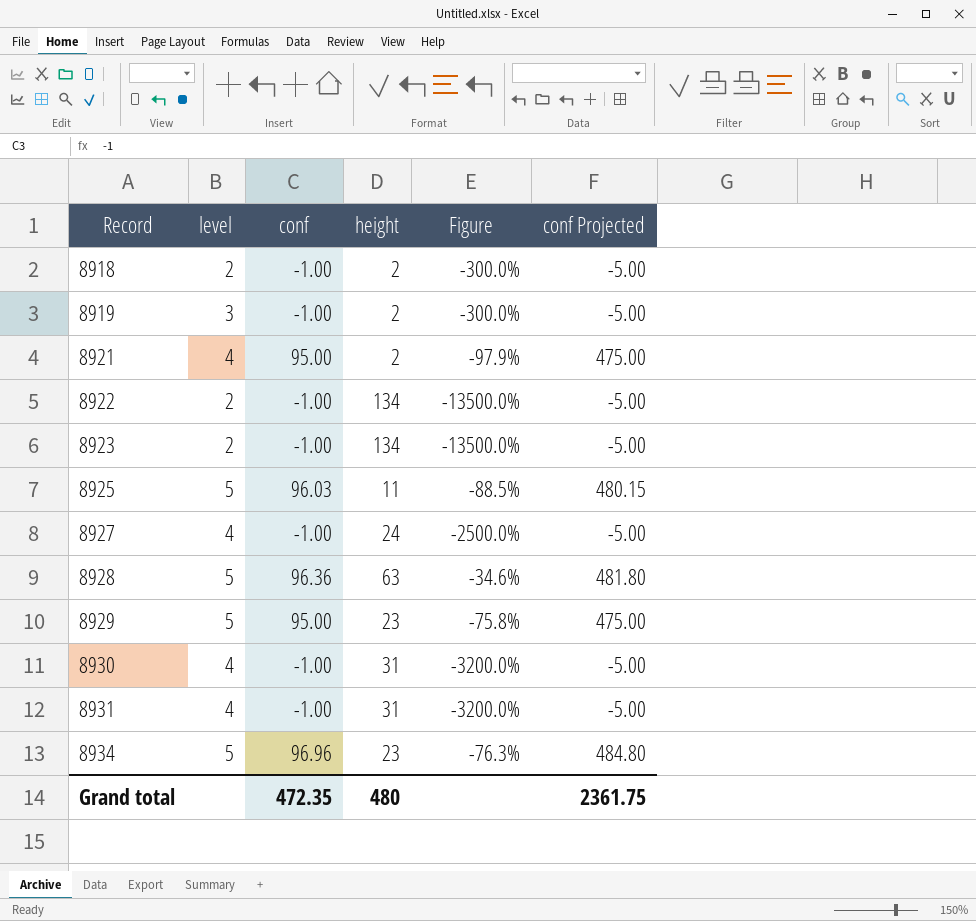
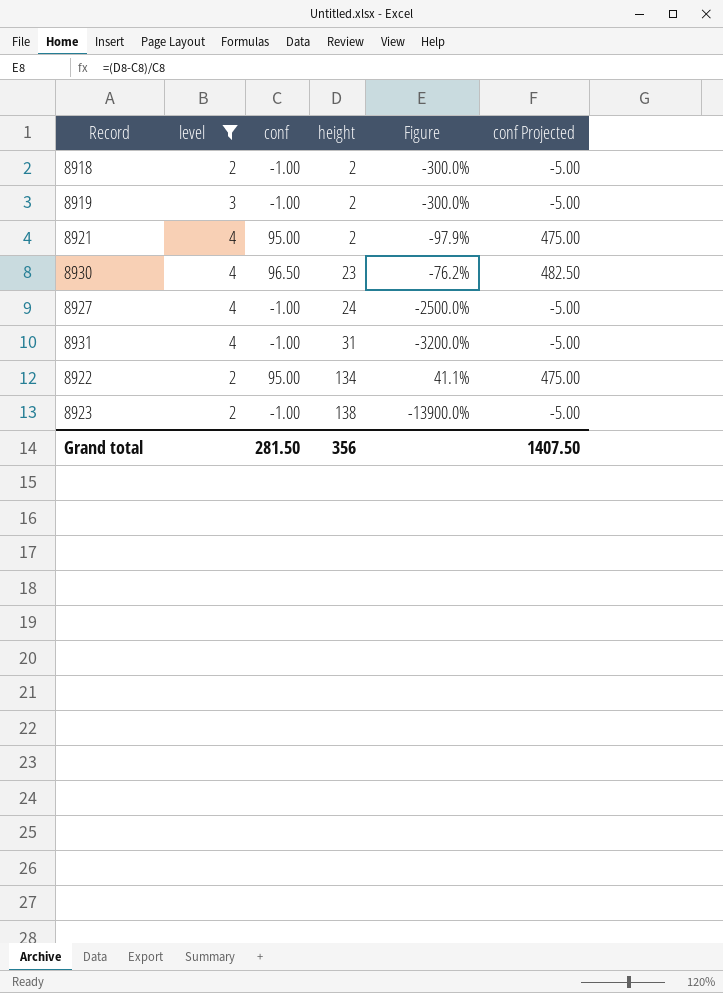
filter: none -> level != 5
row order: Record ascending -> height ascending
8930 | conf: -1.00 -> 96.50
8930 | height: 31 -> 23
8930 | Figure: -3200.0% -> -76.2%
8930 | conf Projected: -5.00 -> 482.50
8922 | conf: -1.00 -> 95.00
8922 | Figure: -13500.0% -> 41.1%
8922 | conf Projected: -5.00 -> 475.00
8923 | height: 134 -> 138
8923 | Figure: -13500.0% -> -13900.0%
Grand total | conf: 472.35 -> 281.50
Grand total | height: 480 -> 356
Grand total | conf Projected: 2361.75 -> 1407.50

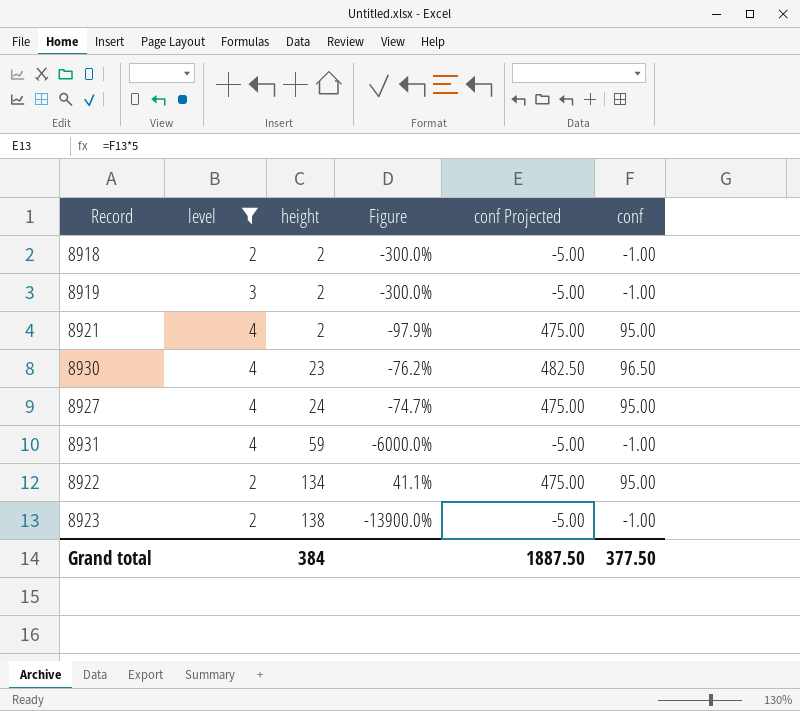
column conf | position: 3 -> 6
8927 | Figure: -2500.0% -> -74.7%
8927 | conf Projected: -5.00 -> 475.00
8927 | conf: -1.00 -> 95.00
8931 | height: 31 -> 59
8931 | Figure: -3200.0% -> -6000.0%
Grand total | height: 356 -> 384
Grand total | conf Projected: 1407.50 -> 1887.50
Grand total | conf: 281.50 -> 377.50

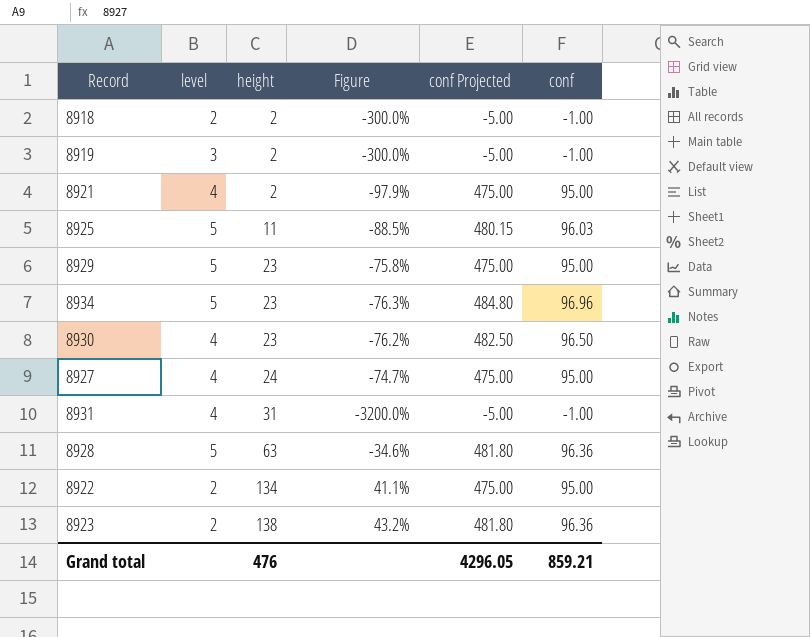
filter: level != 5 -> none
8931 | height: 59 -> 31
8931 | Figure: -6000.0% -> -3200.0%
8923 | Figure: -13900.0% -> 43.2%
8923 | conf Projected: -5.00 -> 481.80
8923 | conf: -1.00 -> 96.36
Grand total | height: 384 -> 476
Grand total | conf Projected: 1887.50 -> 4296.05
Grand total | conf: 377.50 -> 859.21

